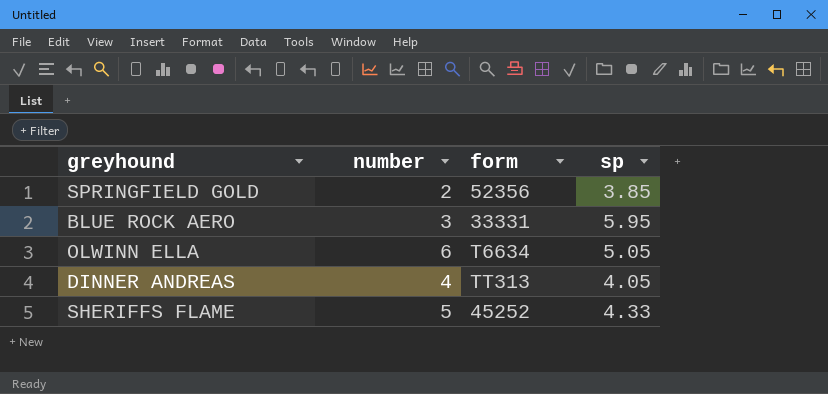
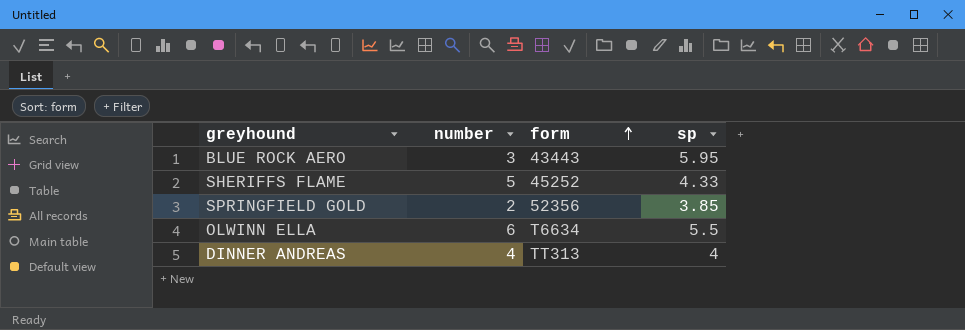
row order: none -> form ascending
BLUE ROCK AERO | form: 33331 -> 43443
OLWINN ELLA | sp: 5.05 -> 5.5
DINNER ANDREAS | sp: 4.05 -> 4

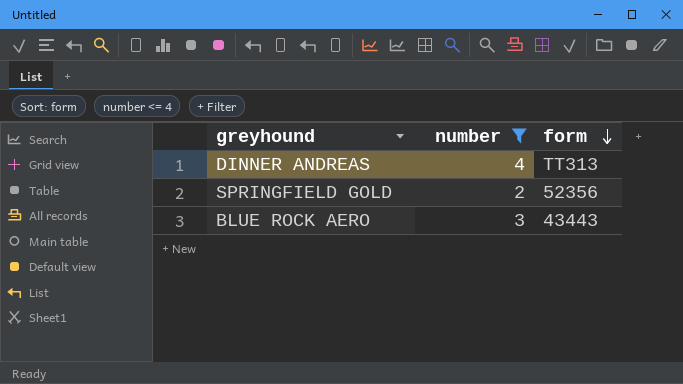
filter: none -> number <= 4
row order: form ascending -> form descending
column sp | position: 4 -> none

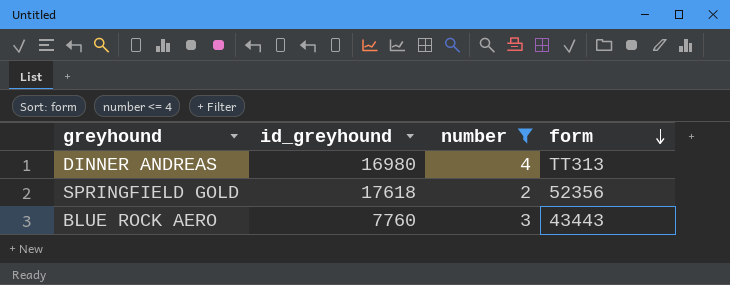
column id_greyhound | position: none -> 2

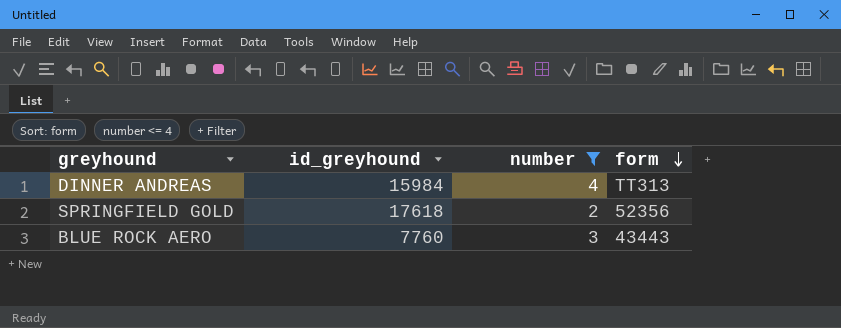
DINNER ANDREAS | id_greyhound: 16980 -> 15984

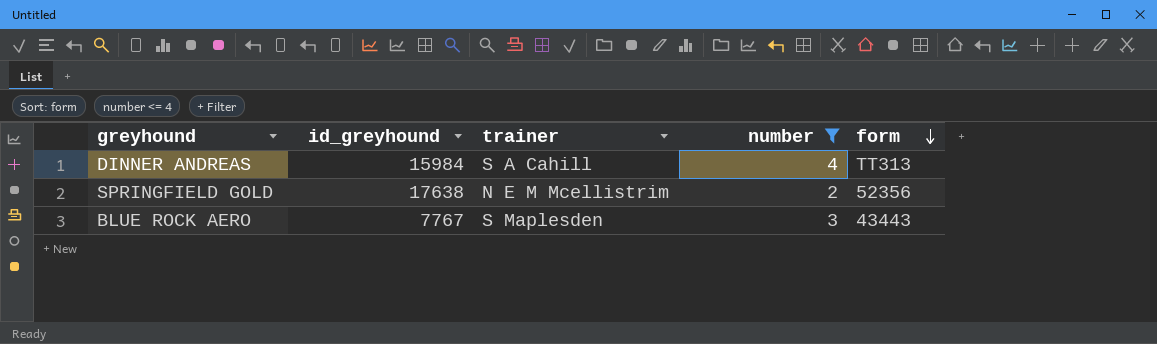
column trainer | position: none -> 3
SPRINGFIELD GOLD | id_greyhound: 17618 -> 17638
BLUE ROCK AERO | id_greyhound: 7760 -> 7767

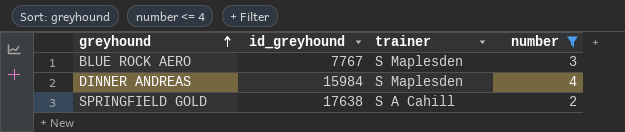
row order: form descending -> greyhound ascending
column form | position: 5 -> none
DINNER ANDREAS | trainer: S A Cahill -> S Maplesden
SPRINGFIELD GOLD | trainer: N E M Mcellistrim -> S A Cahill

